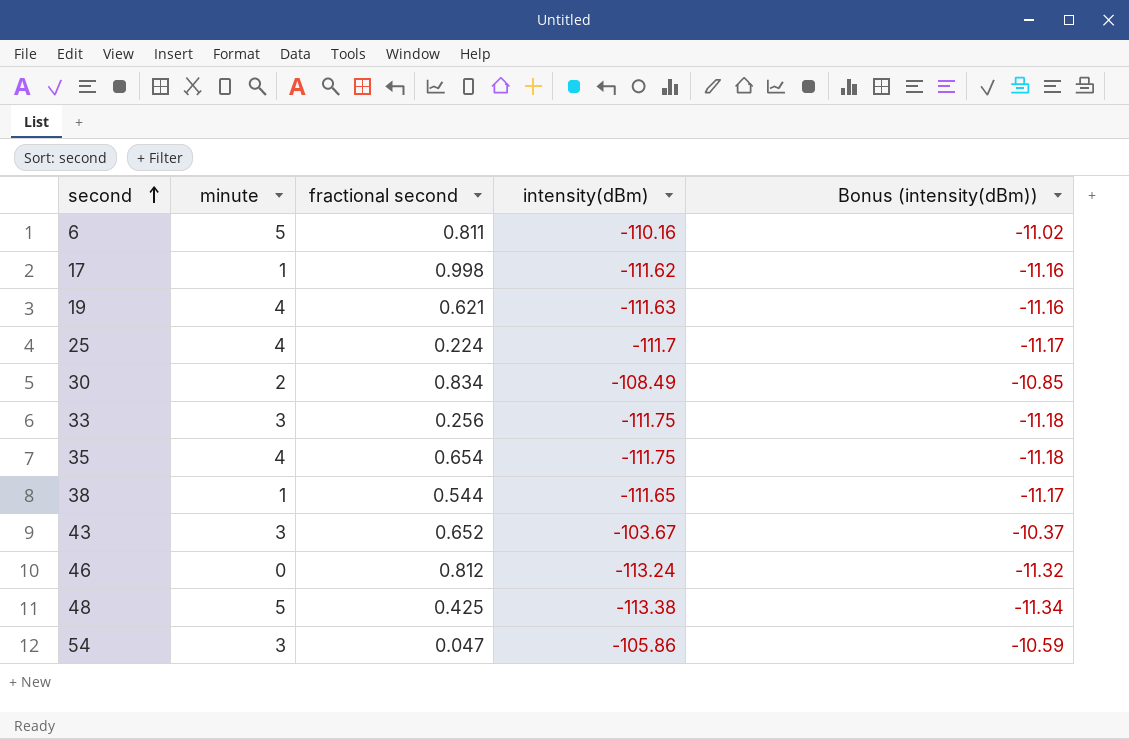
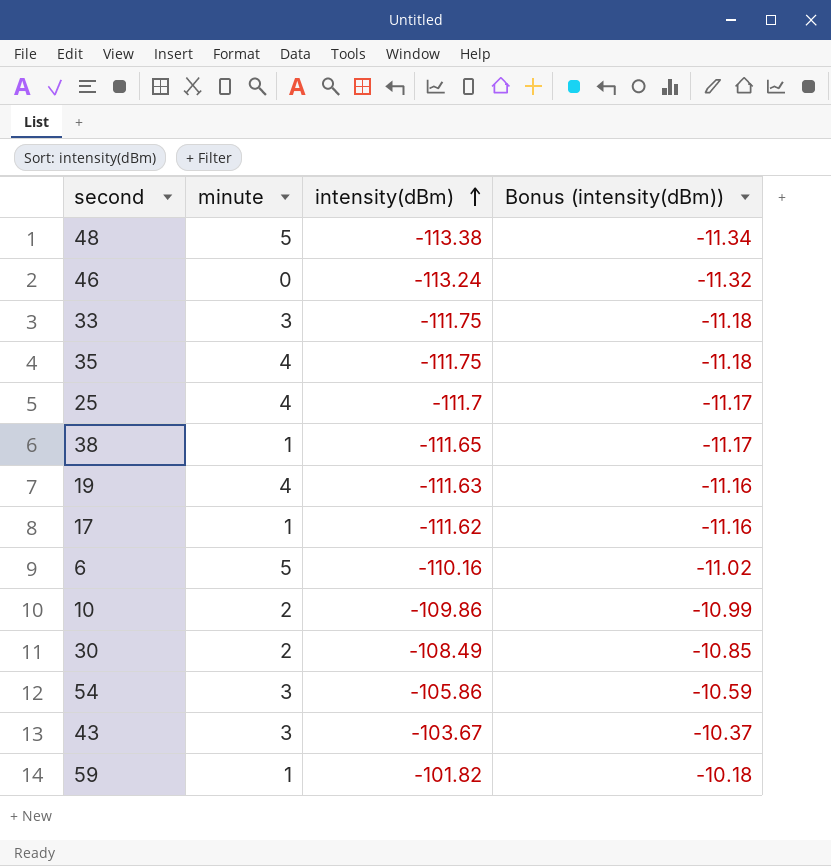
row order: second ascending -> intensity(dBm) ascending
column fractional second | position: 3 -> none
row 10: none -> 2 | -109.86 | -10.99
row 59: none -> 1 | -101.82 | -10.18

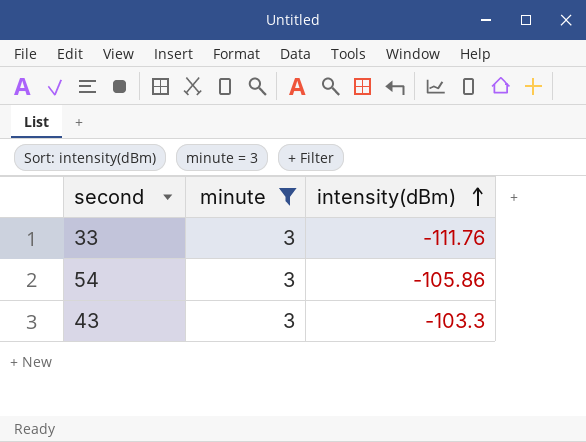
filter: none -> minute = 3
column Bonus (intensity(dBm)) | formula: [intensity(dBm)] * 0.1 -> none
33 | intensity(dBm): -111.75 -> -111.76
43 | intensity(dBm): -103.67 -> -103.3

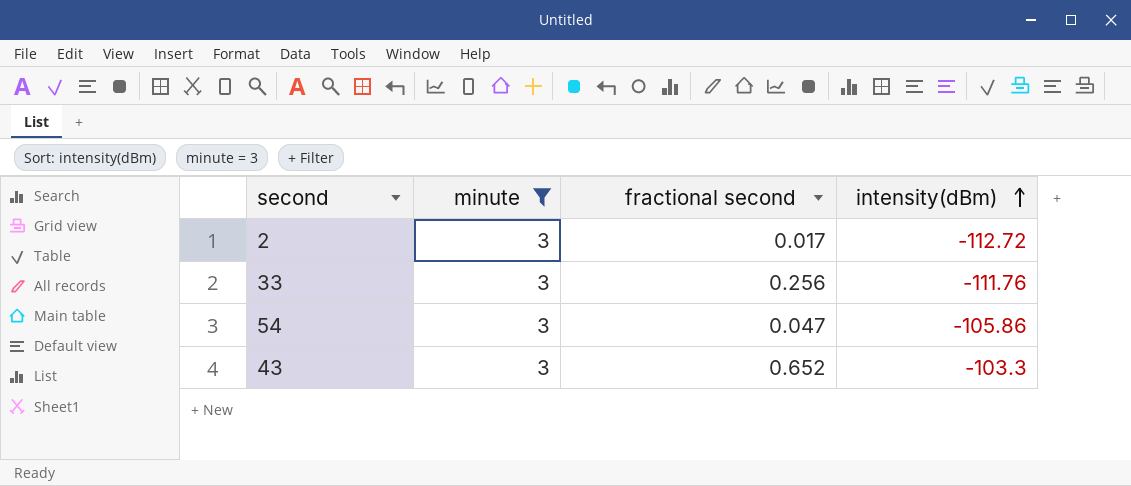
column fractional second | position: none -> 3
row 2: none -> 3 | 0.017 | -112.72

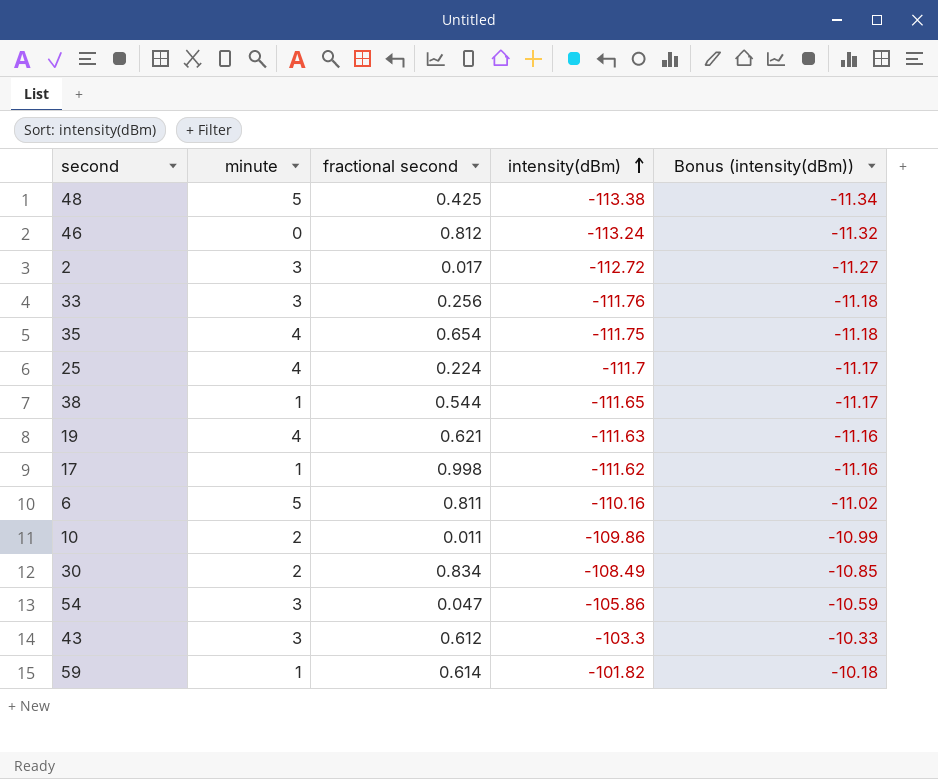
filter: minute = 3 -> none
column Bonus (intensity(dBm)) | formula: none -> [intensity(dBm)] * 0.1
43 | fractional second: 0.652 -> 0.612

